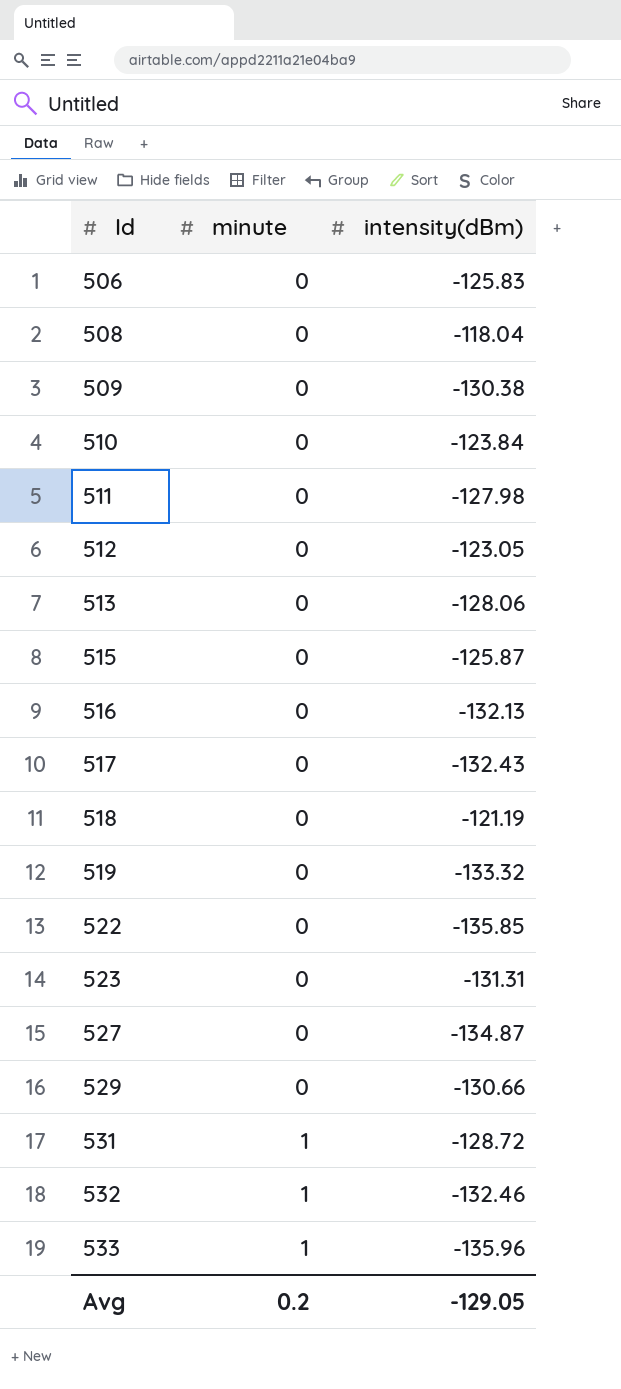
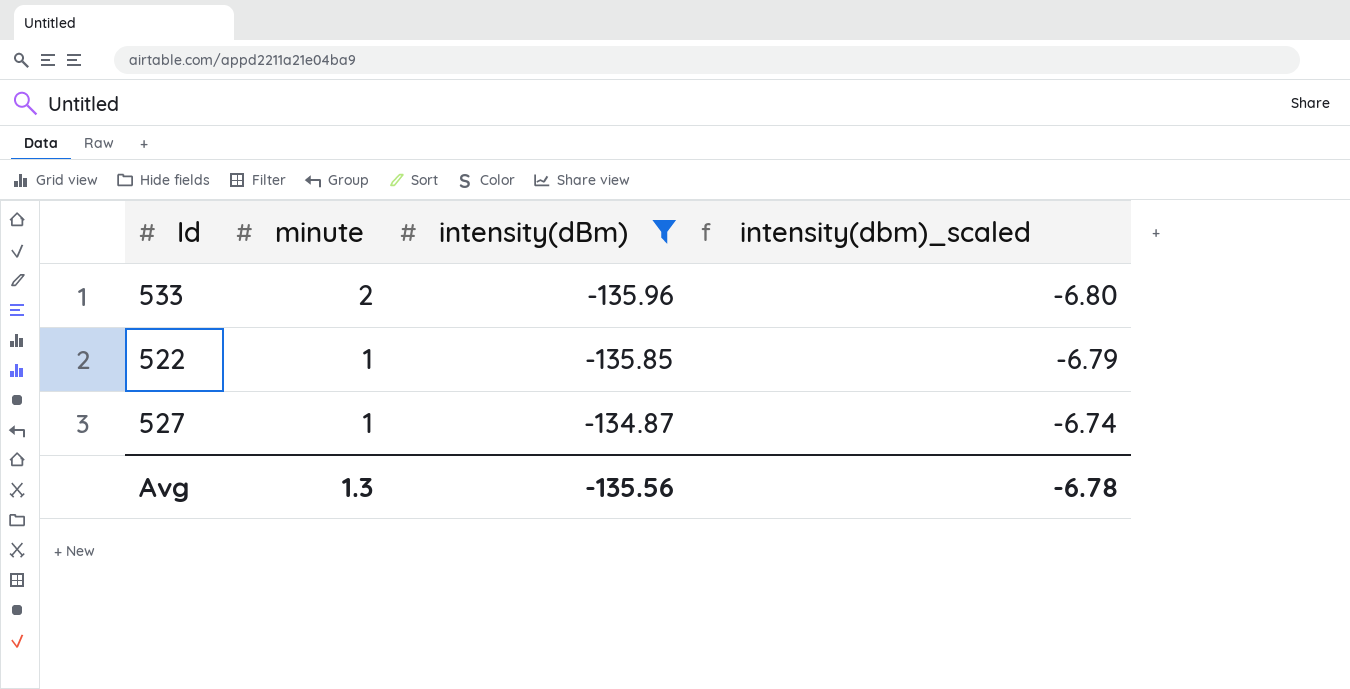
filter: none -> intensity(dBm) <= -134.87
row order: Id ascending -> minute descending
column intensity(dbm)_scaled | formula: none -> [intensity(dBm)] * 0.05
533 | minute: 1 -> 2
522 | minute: 0 -> 1
527 | minute: 0 -> 1
Avg | minute: 0.2 -> 1.3
Avg | intensity(dBm): -129.05 -> -135.56

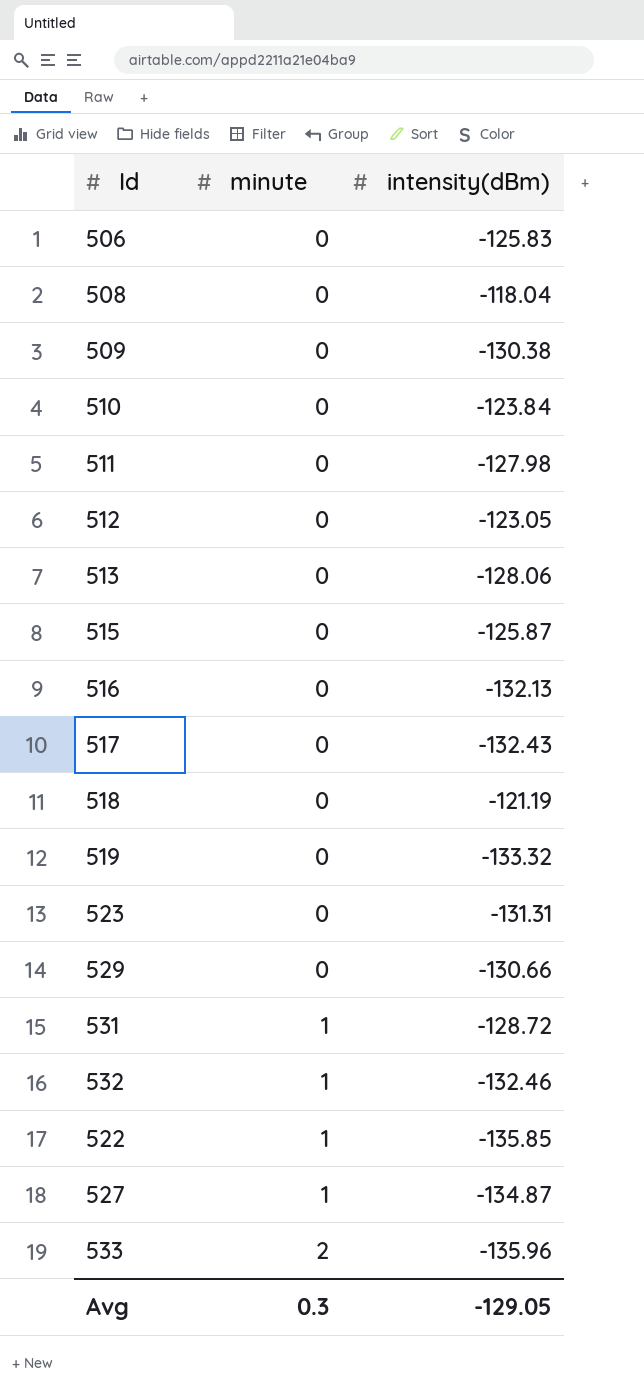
filter: intensity(dBm) <= -134.87 -> none
row order: minute descending -> minute ascending
column intensity(dbm)_scaled | formula: [intensity(dBm)] * 0.05 -> none
Avg | minute: 1.3 -> 0.3
Avg | intensity(dBm): -135.56 -> -129.05

